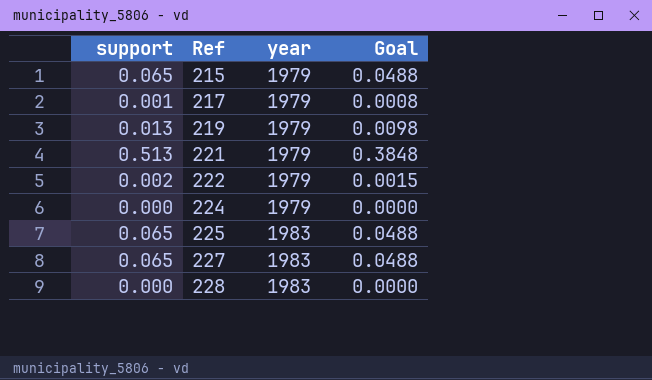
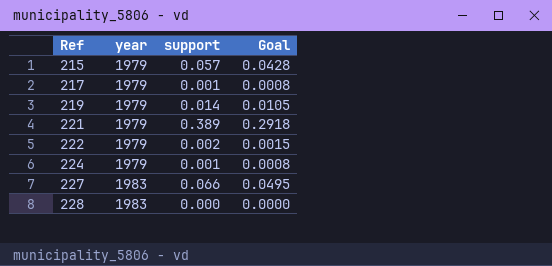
column support | position: 1 -> 3
row 225: 0.065 | 1983 | 0.0488 -> none
215 | support: 0.065 -> 0.057
215 | Goal: 0.0488 -> 0.0428
219 | support: 0.013 -> 0.014
219 | Goal: 0.0098 -> 0.0105
221 | support: 0.513 -> 0.389
221 | Goal: 0.3848 -> 0.2918
224 | support: 0.000 -> 0.001
224 | Goal: 0.0000 -> 0.0008
227 | support: 0.065 -> 0.066
227 | Goal: 0.0488 -> 0.0495

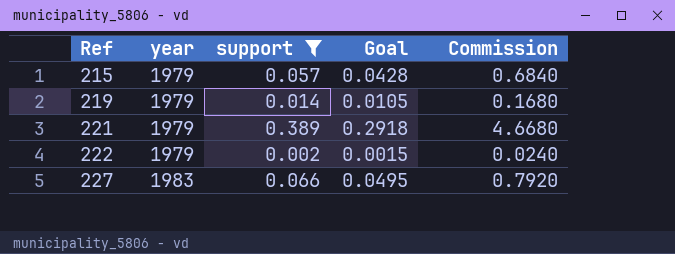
filter: none -> support >= 0.002
column Commission | formula: none -> [support] * 12

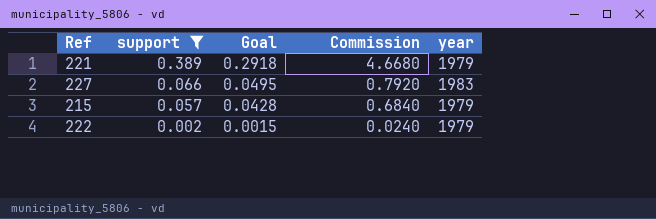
row order: Ref ascending -> support descending
column year | position: 2 -> 5
row 219: 1979 | 0.014 | 0.0105 | 0.1680 -> none

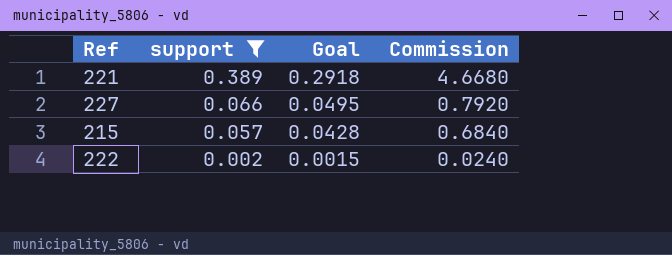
column year | position: 5 -> none

